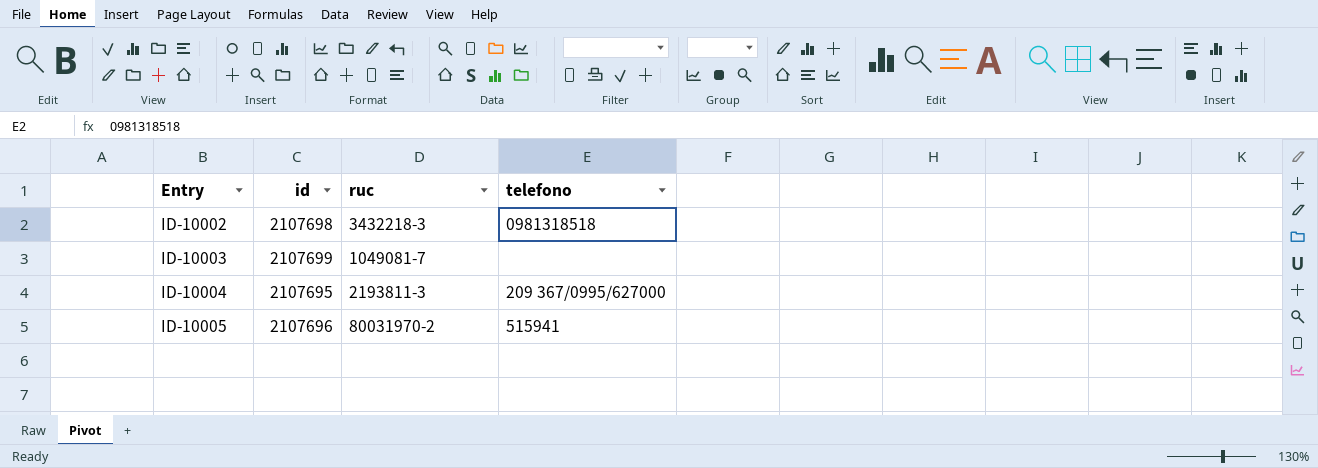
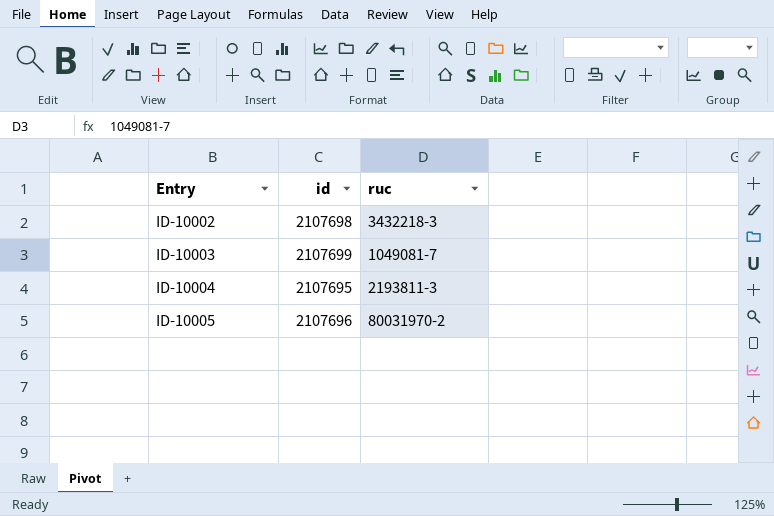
column telefono | position: 4 -> none

